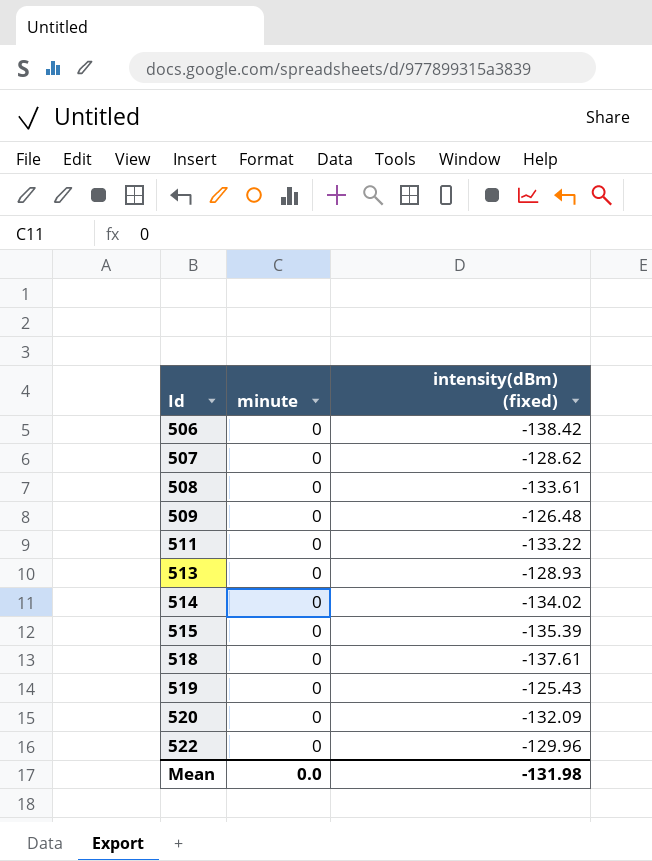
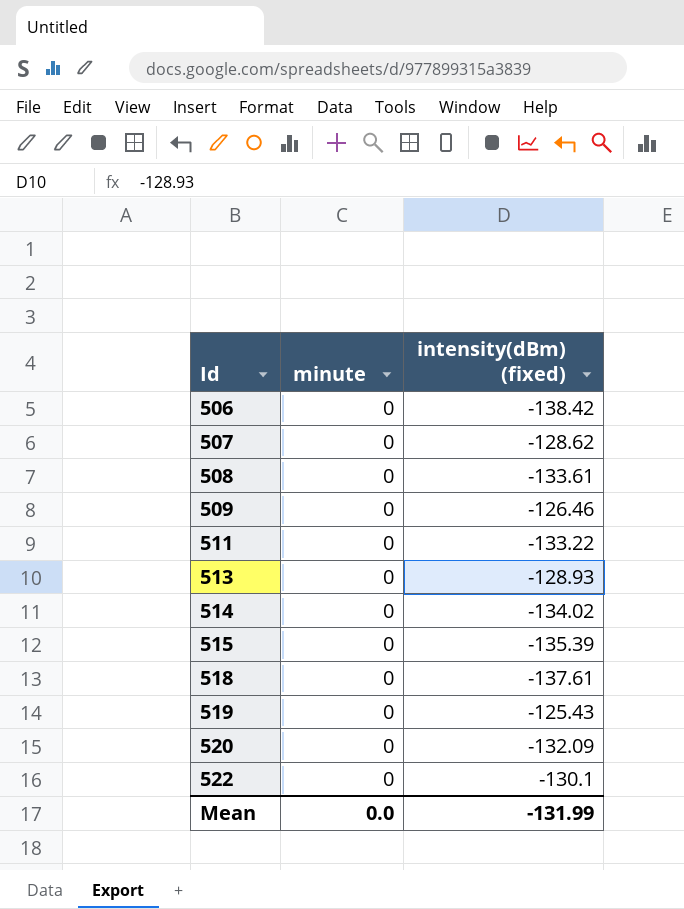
509 | intensity(dBm) (fixed): -126.48 -> -126.46
522 | intensity(dBm) (fixed): -129.96 -> -130.1
Mean | intensity(dBm) (fixed): -131.98 -> -131.99

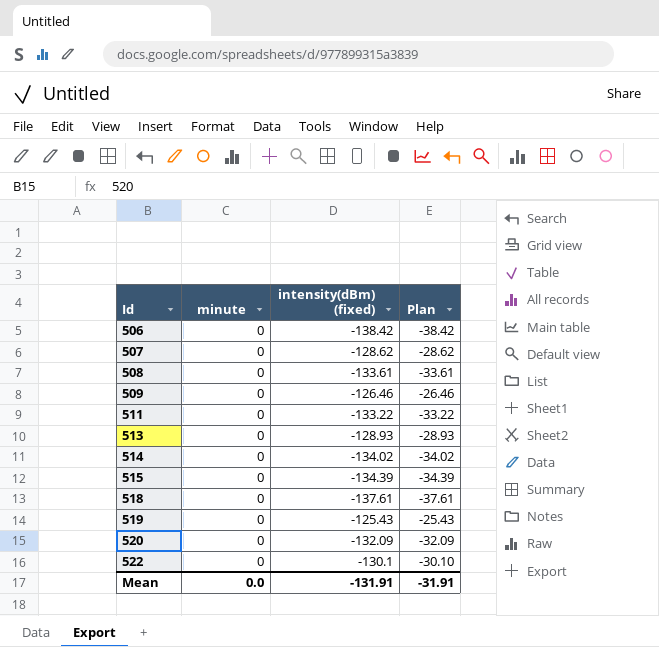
column Plan | formula: none -> [intensity(dBm) (fixed)] + 100
515 | intensity(dBm) (fixed): -135.39 -> -134.39
Mean | intensity(dBm) (fixed): -131.99 -> -131.91

